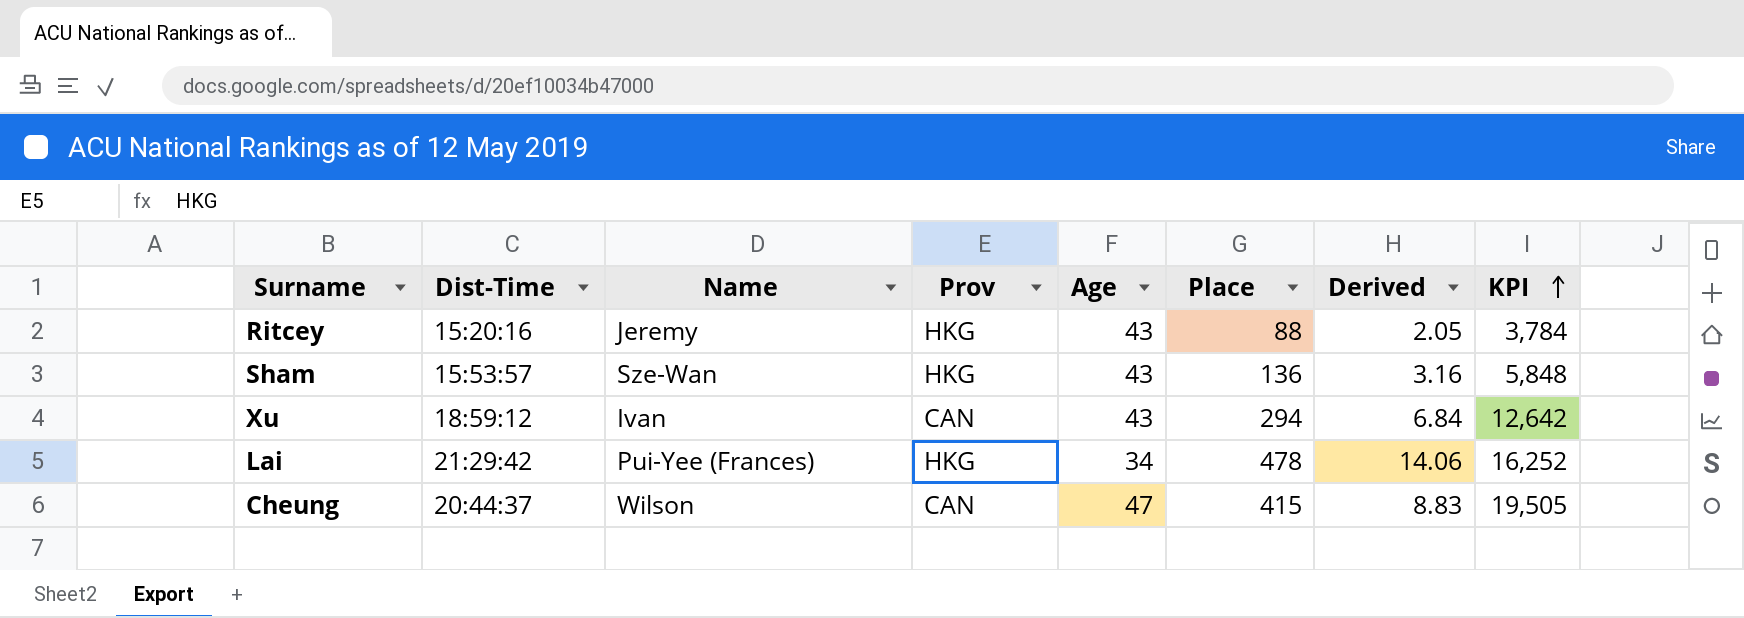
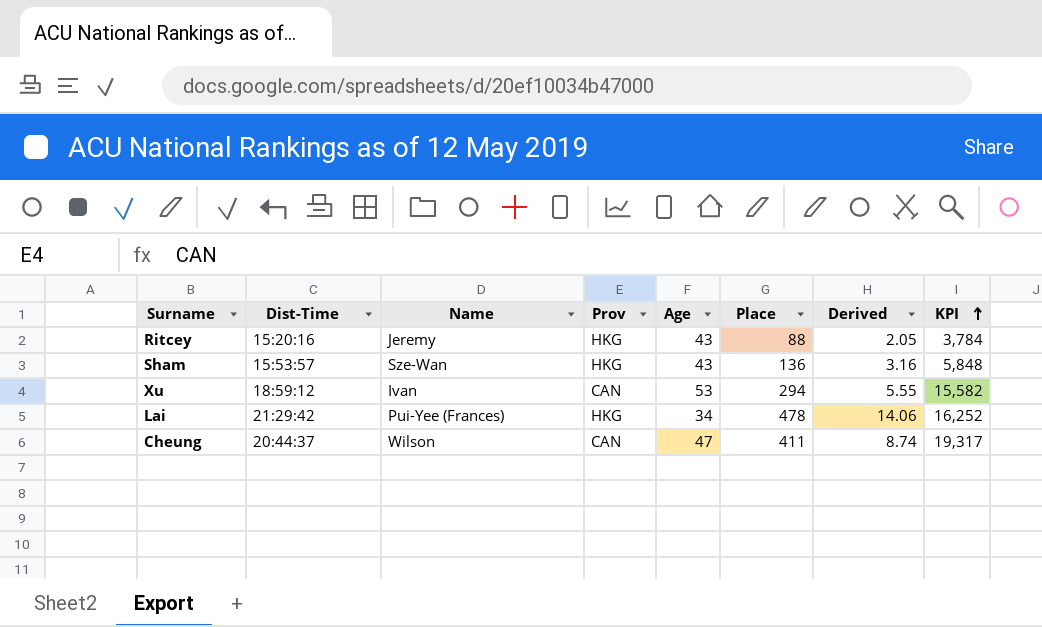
Xu | Age: 43 -> 53
Xu | Derived: 6.84 -> 5.55
Xu | KPI: 12,642 -> 15,582
Cheung | Place: 415 -> 411
Cheung | Derived: 8.83 -> 8.74
Cheung | KPI: 19,505 -> 19,317

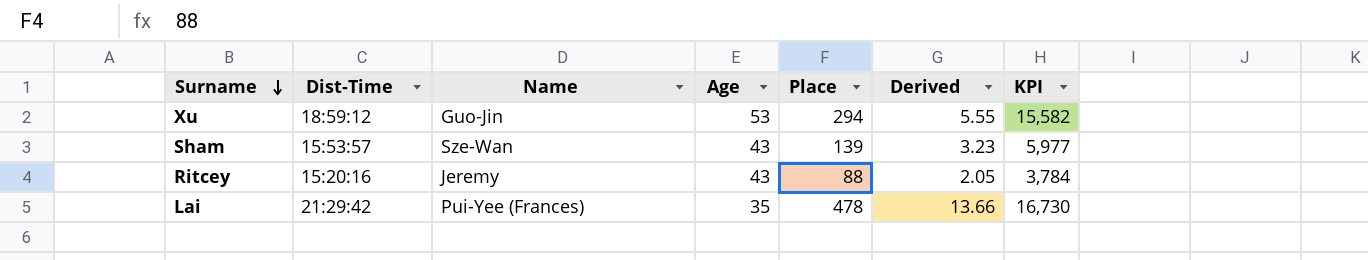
row order: KPI ascending -> Surname descending
column Prov | position: 4 -> none
row Cheung: 20:44:37 | Wilson | CAN | 47 | 411 | 8.74 | 19,317 -> none
Xu | Name: Ivan -> Guo-Jin
Sham | Place: 136 -> 139
Sham | Derived: 3.16 -> 3.23
Sham | KPI: 5,848 -> 5,977
Lai | Age: 34 -> 35
Lai | Derived: 14.06 -> 13.66
Lai | KPI: 16,252 -> 16,730

